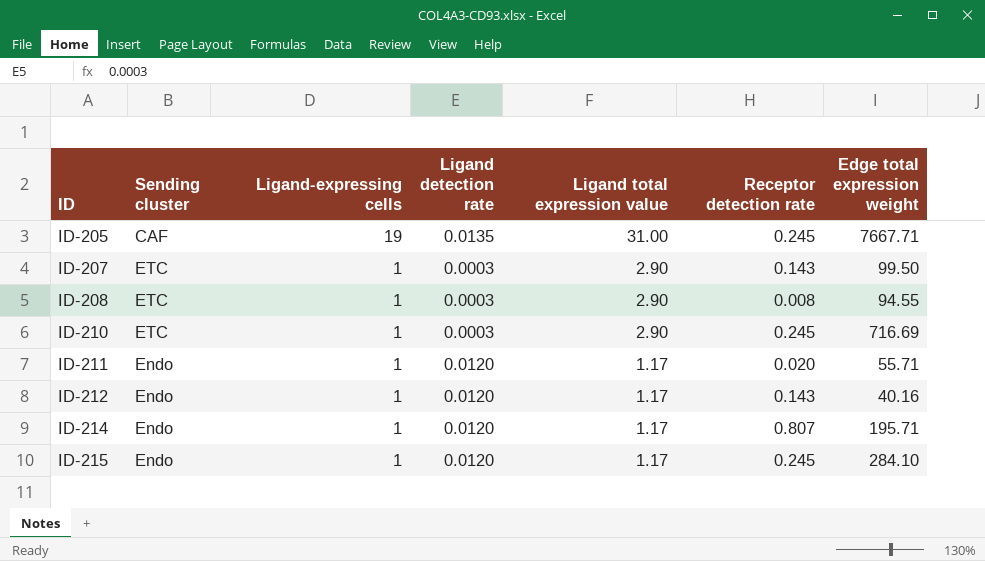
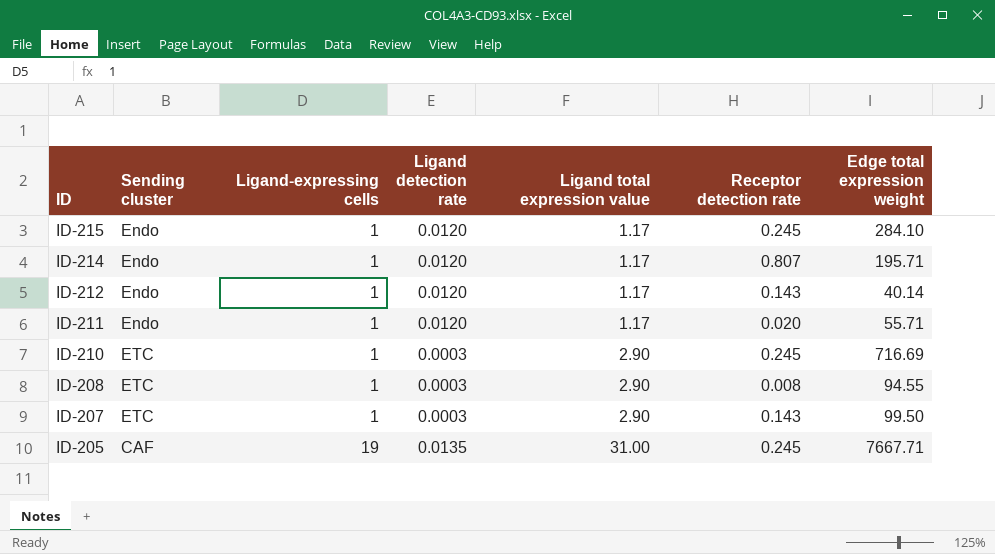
row order: ID ascending -> ID descending
ID-212 | Edge total expression weight: 40.16 -> 40.14

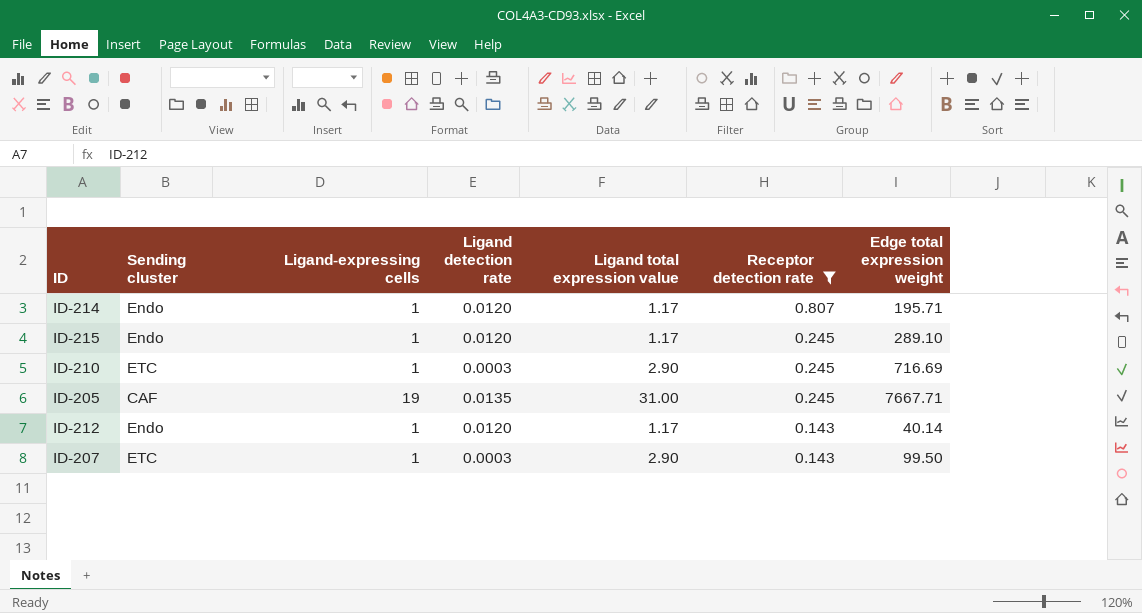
filter: none -> Receptor detection rate >= 0.143
row order: ID descending -> Receptor detection rate descending
ID-215 | Edge total expression weight: 284.10 -> 289.10

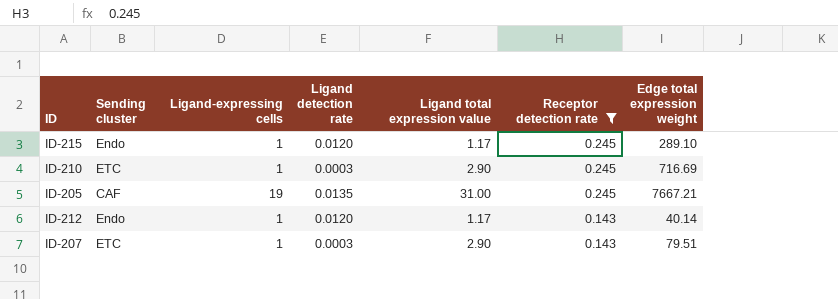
row ID-214: Endo | 1 | 0.0120 | 1.17 | 0.807 | 195.71 -> none
ID-205 | Edge total expression weight: 7667.71 -> 7667.21
ID-207 | Edge total expression weight: 99.50 -> 79.51

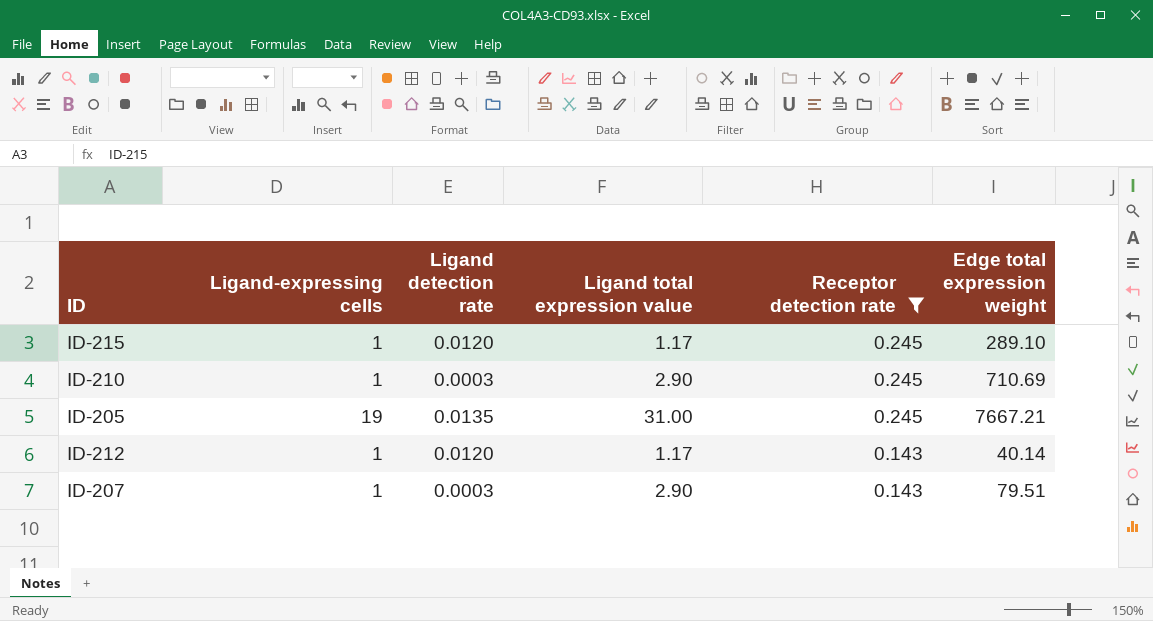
column Sending cluster | position: 2 -> none
ID-210 | Edge total expression weight: 716.69 -> 710.69

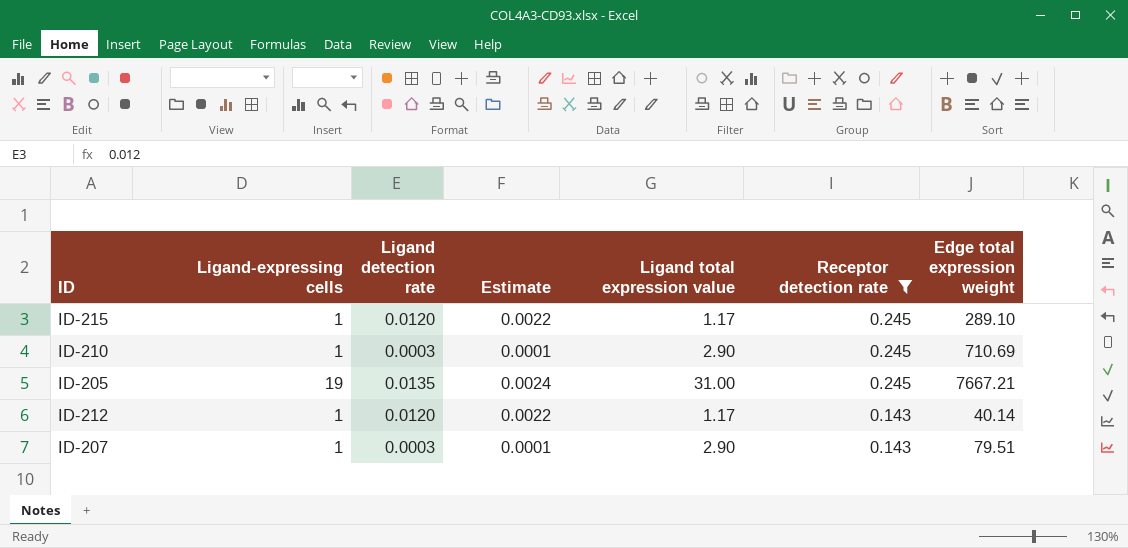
column Estimate | formula: none -> [Ligand detection rate] * 0.18

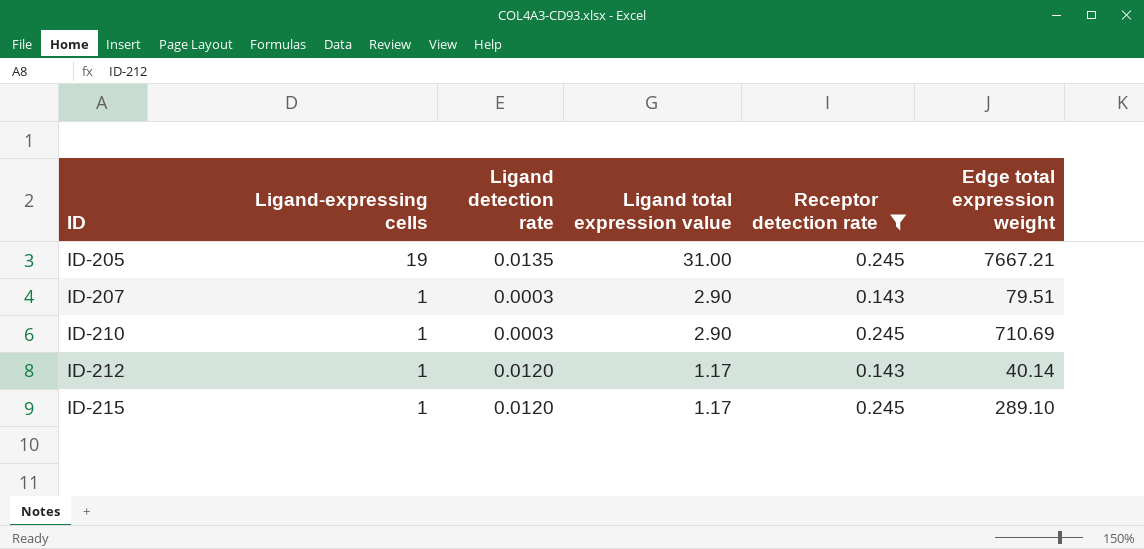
row order: Receptor detection rate descending -> ID ascending
column Estimate | formula: [Ligand detection rate] * 0.18 -> none

